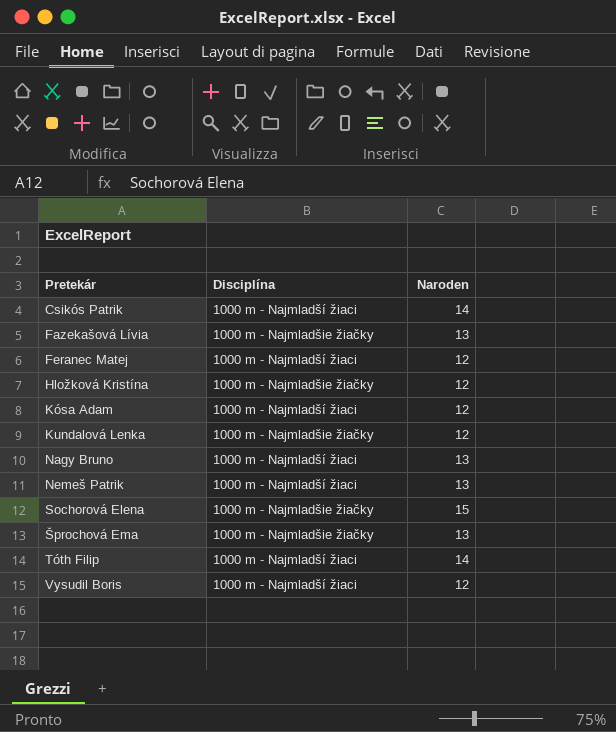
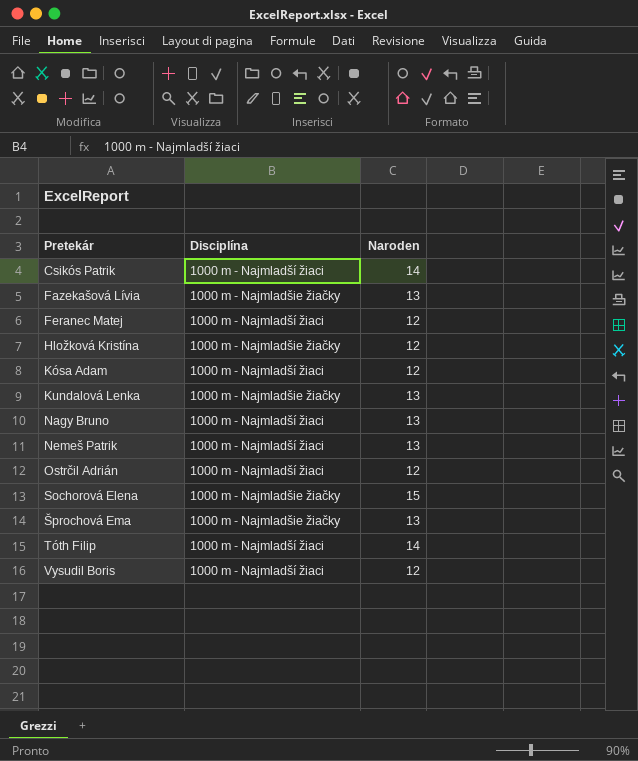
Kundalová Lenka | Naroden: 12 -> 13
row Ostrčil Adrián: none -> 1000 m - Najmladší žiaci | 12

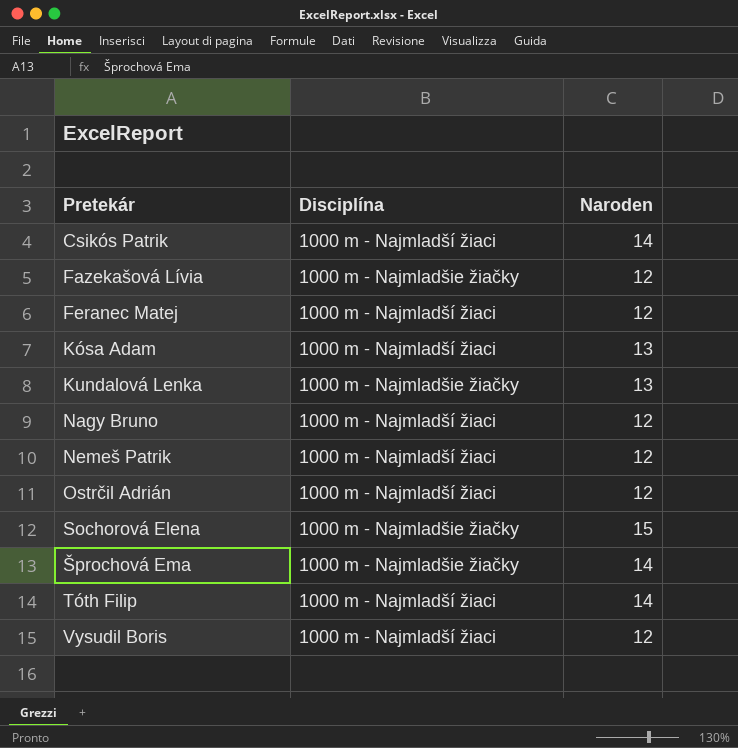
row Hložková Kristína: 1000 m - Najmladšie žiačky | 12 -> none
Fazekašová Lívia | Naroden: 13 -> 12
Kósa Adam | Naroden: 12 -> 13
Nagy Bruno | Naroden: 13 -> 12
Nemeš Patrik | Naroden: 13 -> 12
Šprochová Ema | Naroden: 13 -> 14

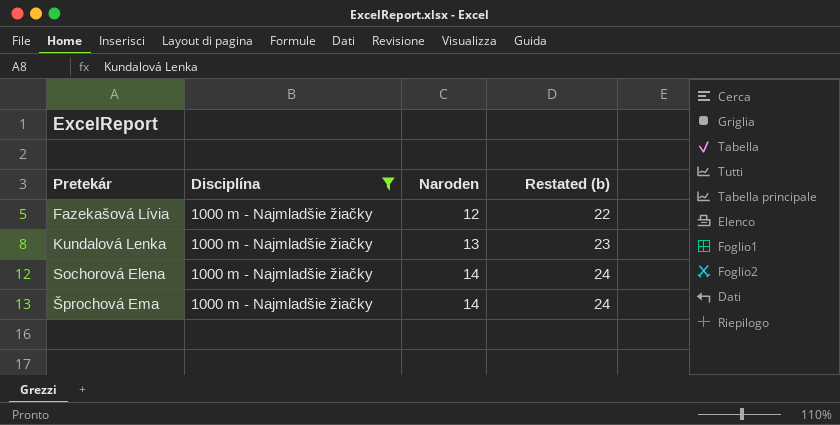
filter: none -> Disciplína = 1000 m - Najmladšie žiačky
column Restated (b) | formula: none -> [Naroden] + 10
Sochorová Elena | Naroden: 15 -> 14

